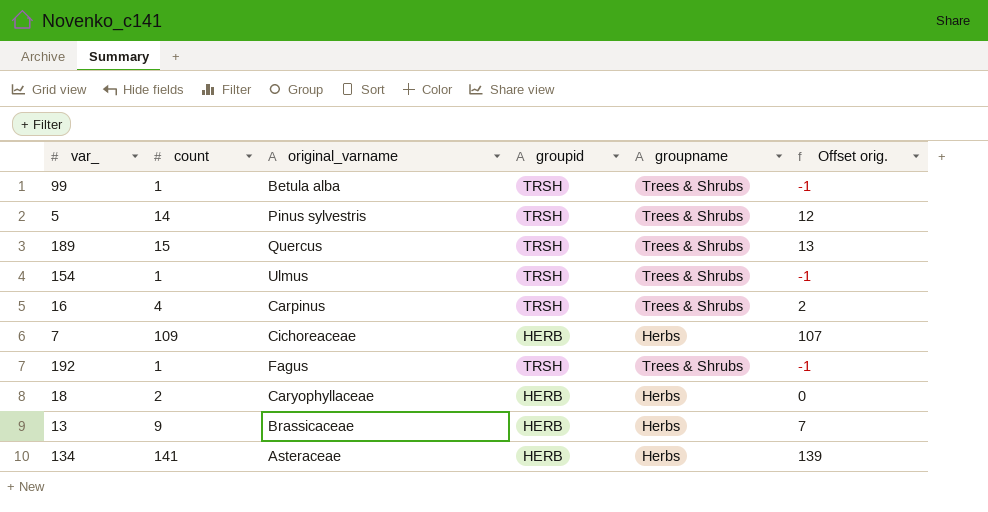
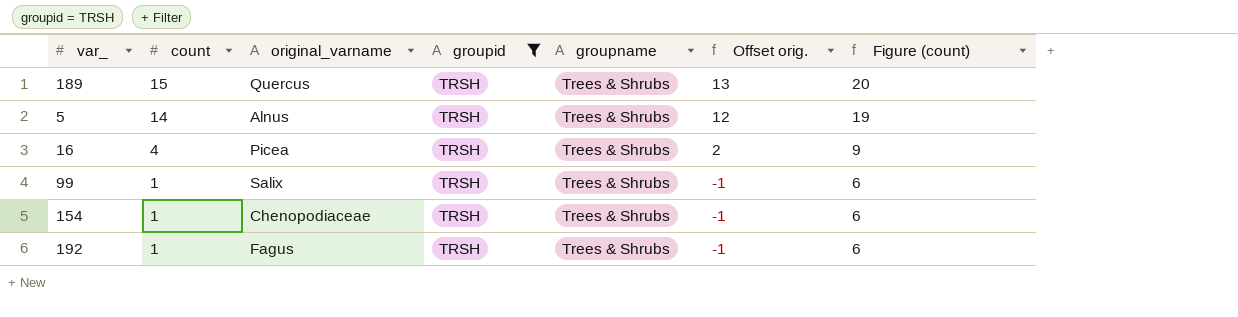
filter: none -> groupid = TRSH
row order: none -> count descending
column Figure (count) | formula: none -> [count] + 5
5 | original_varname: Pinus sylvestris -> Alnus
16 | original_varname: Carpinus -> Picea
99 | original_varname: Betula alba -> Salix
154 | original_varname: Ulmus -> Chenopodiaceae

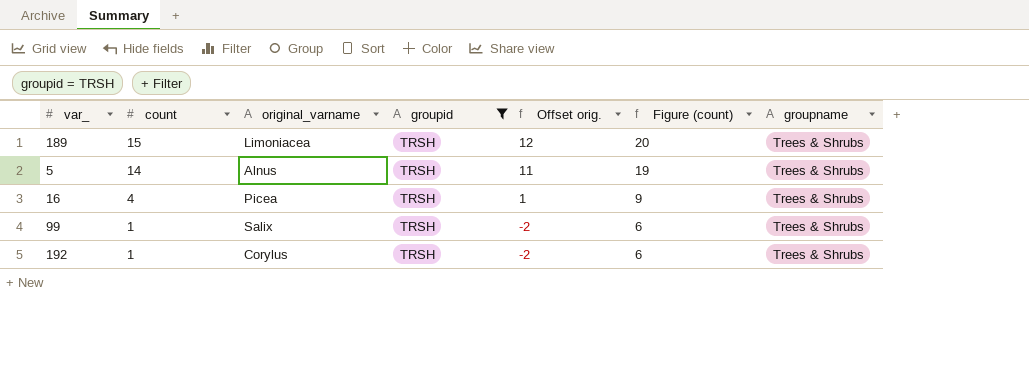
column Offset orig. | formula: [count] - 2 -> [count] - 3
column groupname | position: 5 -> 7
row 154: 1 | Chenopodiaceae | TRSH | Trees & Shrubs | -1 | 6 -> none
189 | original_varname: Quercus -> Limoniacea
192 | original_varname: Fagus -> Corylus

